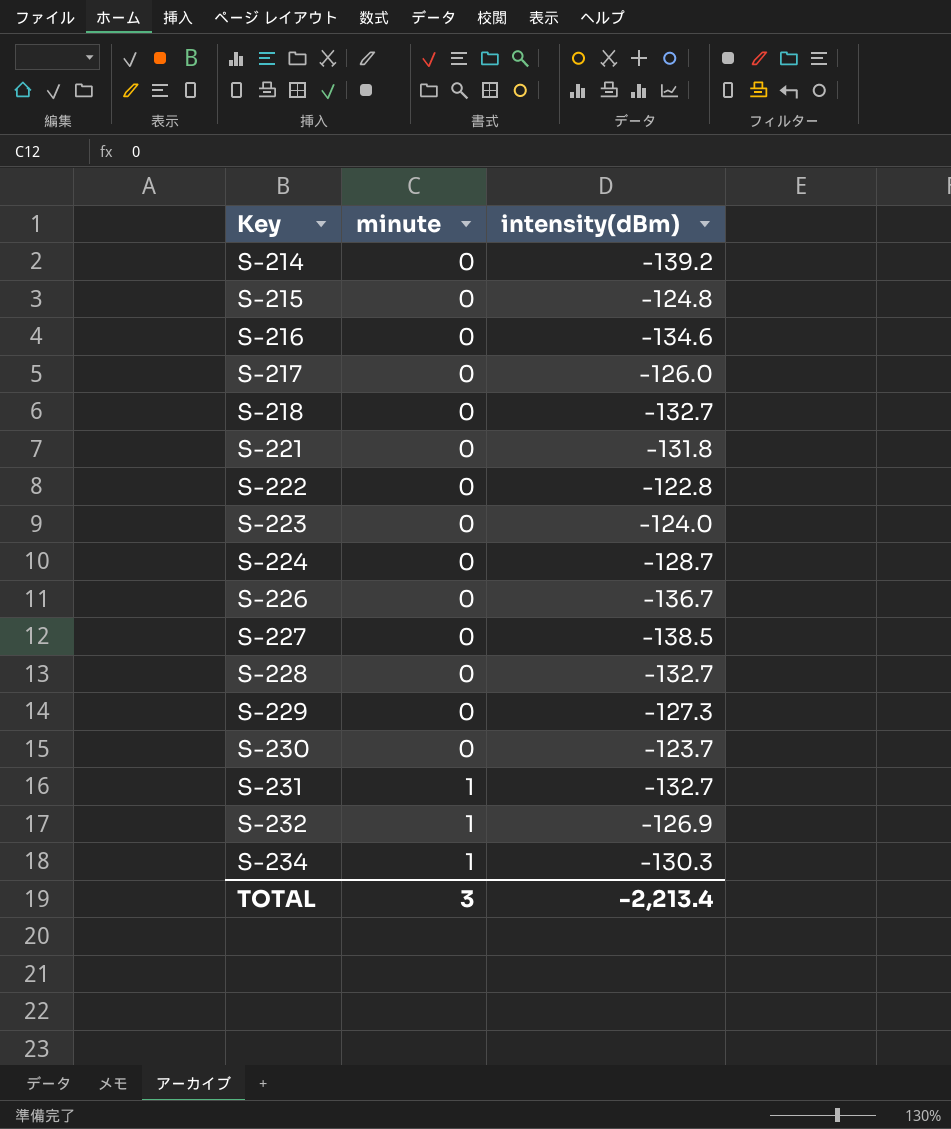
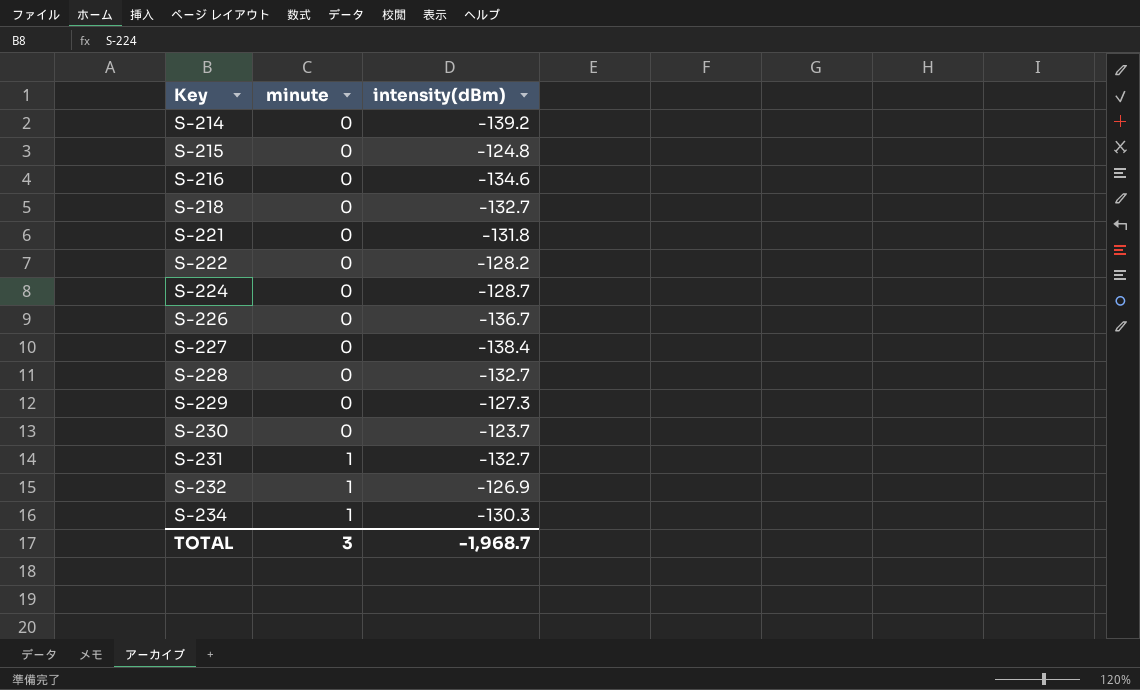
row S-217: 0 | -126.0 -> none
row S-223: 0 | -124.0 -> none
S-222 | intensity(dBm): -122.8 -> -128.2
S-227 | intensity(dBm): -138.5 -> -138.4
TOTAL | intensity(dBm): -2,213.4 -> -1,968.7

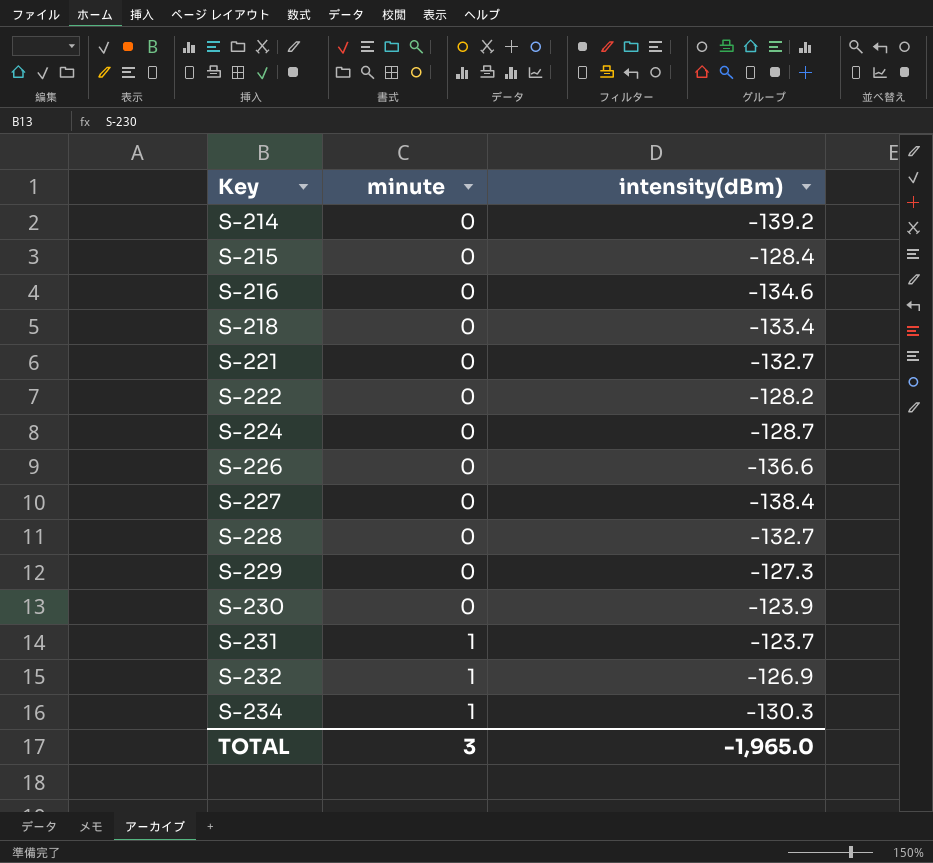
S-215 | intensity(dBm): -124.8 -> -128.4
S-218 | intensity(dBm): -132.7 -> -133.4
S-221 | intensity(dBm): -131.8 -> -132.7
S-226 | intensity(dBm): -136.7 -> -136.6
S-230 | intensity(dBm): -123.7 -> -123.9
S-231 | intensity(dBm): -132.7 -> -123.7
TOTAL | intensity(dBm): -1,968.7 -> -1,965.0

